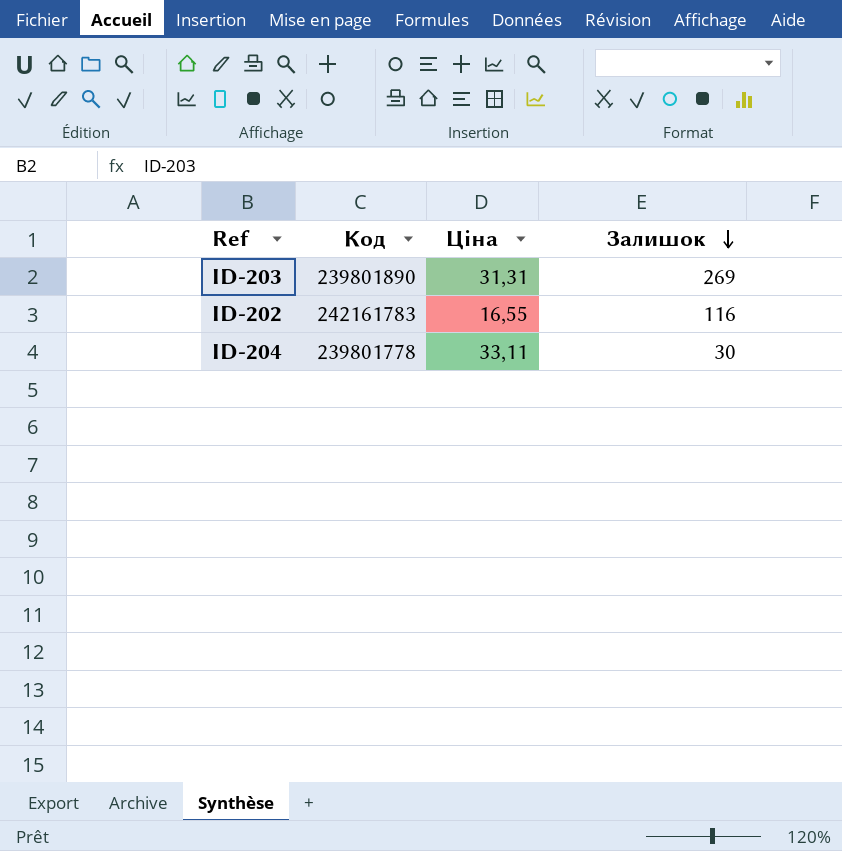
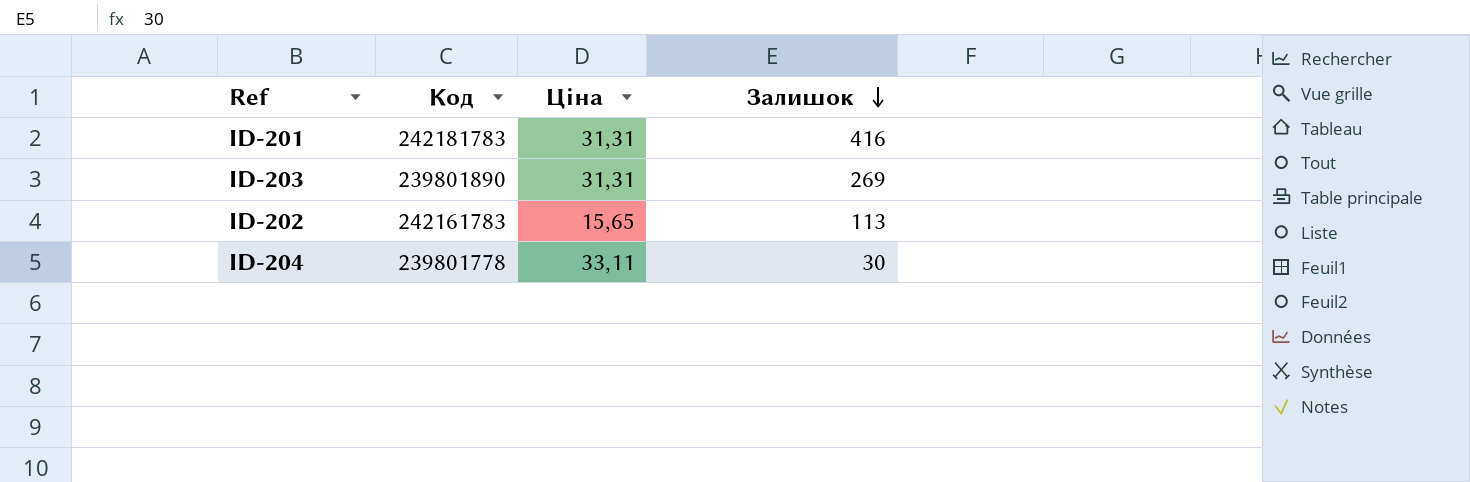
row ID-201: none -> 242181783 | 31,31 | 416
ID-202 | Ціна: 16,55 -> 15,65
ID-202 | Залишок: 116 -> 113

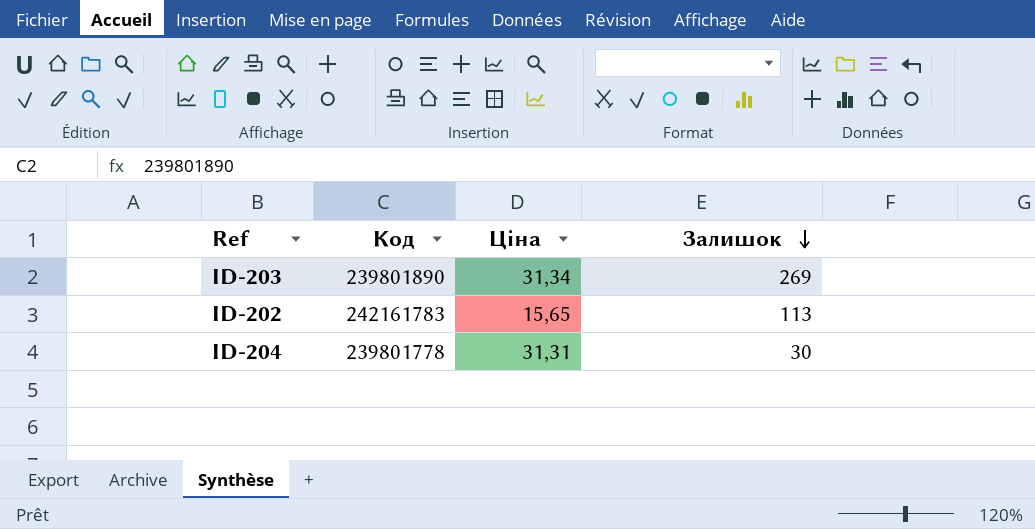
row ID-201: 242181783 | 31,31 | 416 -> none
ID-203 | Ціна: 31,31 -> 31,34
ID-204 | Ціна: 33,11 -> 31,31

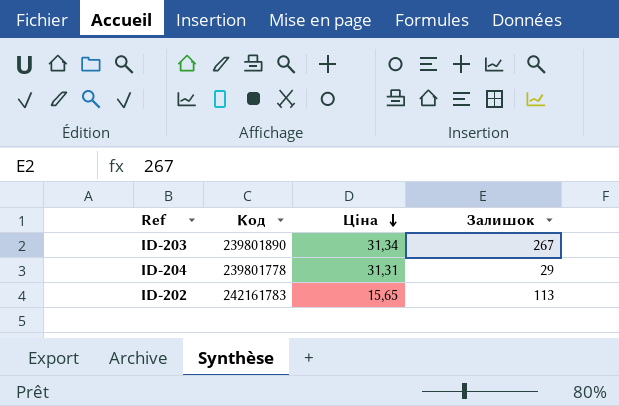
row order: Залишок descending -> Ціна descending
ID-203 | Залишок: 269 -> 267
ID-204 | Залишок: 30 -> 29

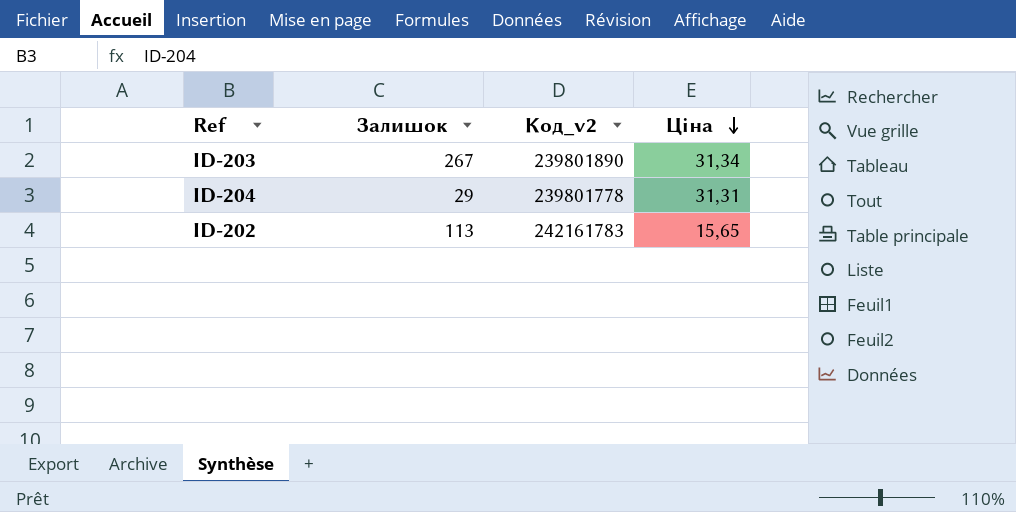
column Залишок | position: 4 -> 2
column name: Код -> Код_v2

